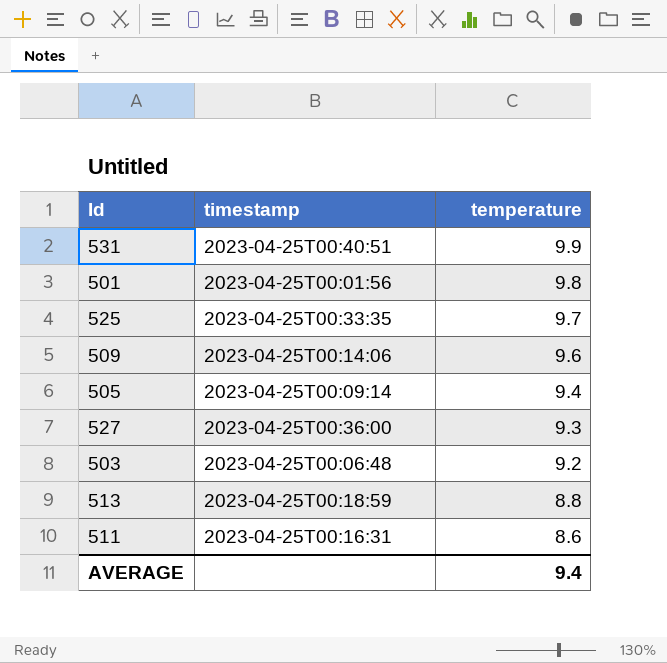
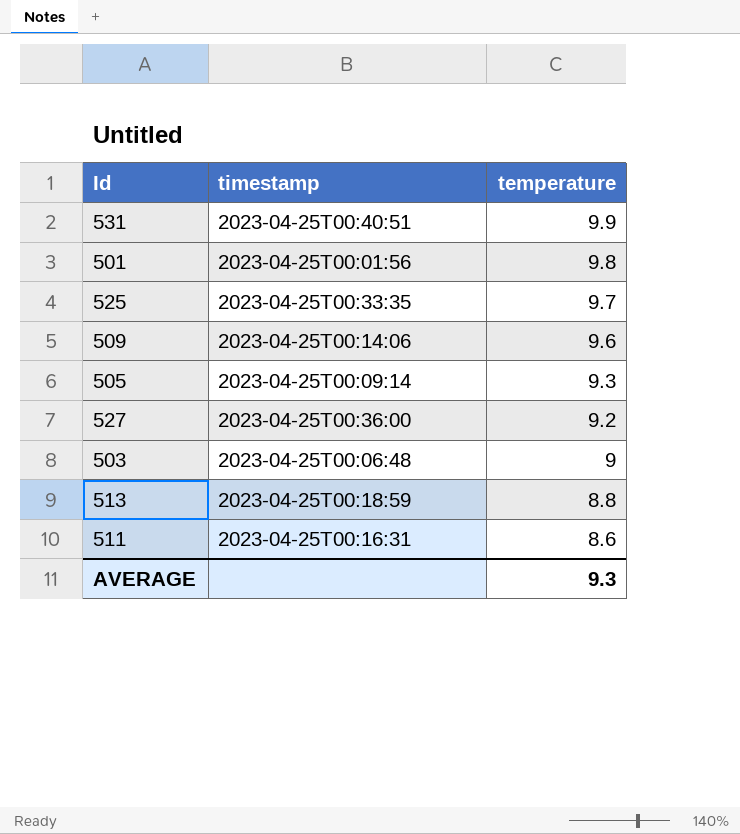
505 | temperature: 9.4 -> 9.3
527 | temperature: 9.3 -> 9.2
503 | temperature: 9.2 -> 9
AVERAGE | temperature: 9.4 -> 9.3

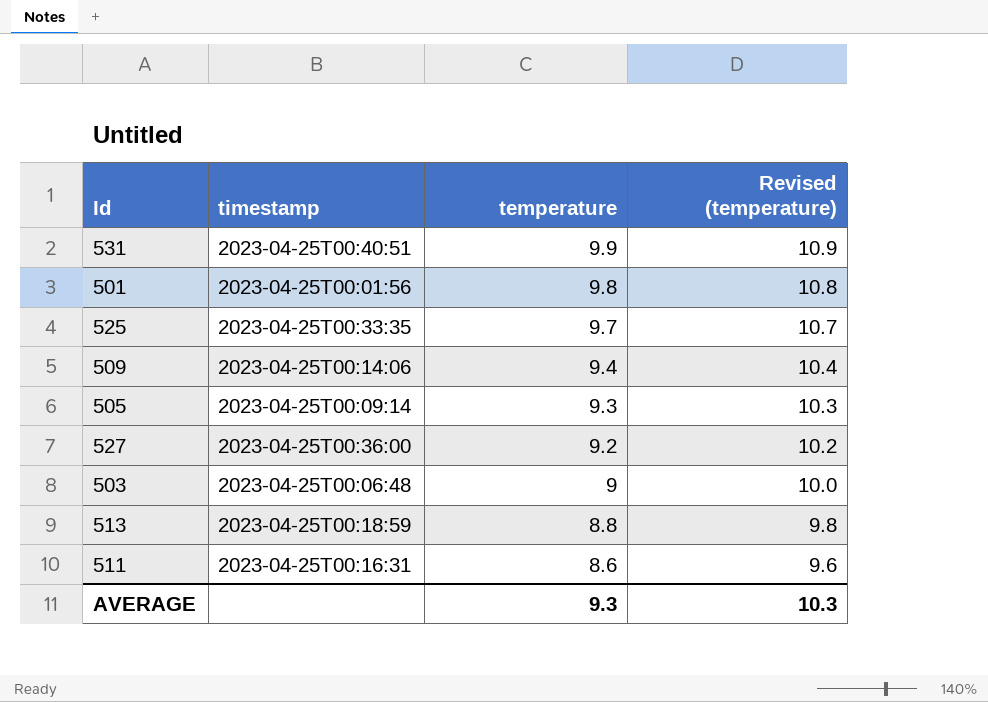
column Revised (temperature) | formula: none -> [temperature] + 1
509 | temperature: 9.6 -> 9.4

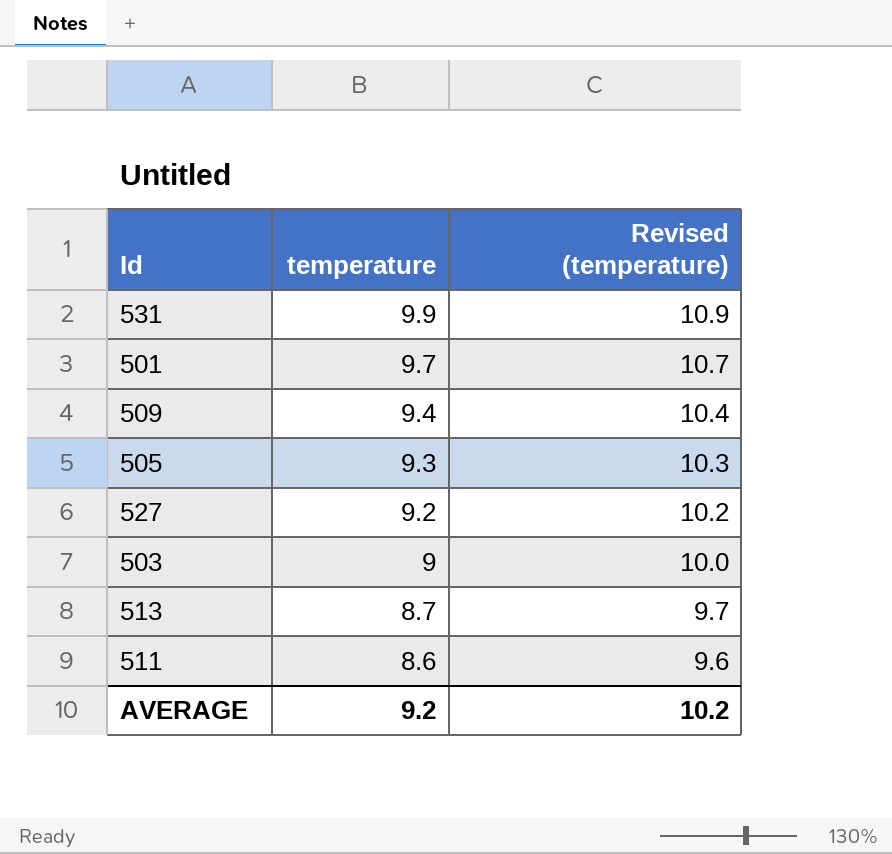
column timestamp | position: 2 -> none
row 525: 2023-04-25T00:33:35 | 9.7 | 10.7 -> none
501 | temperature: 9.8 -> 9.7
501 | Revised (temperature): 10.8 -> 10.7
513 | temperature: 8.8 -> 8.7
513 | Revised (temperature): 9.8 -> 9.7
AVERAGE | temperature: 9.3 -> 9.2
AVERAGE | Revised (temperature): 10.3 -> 10.2

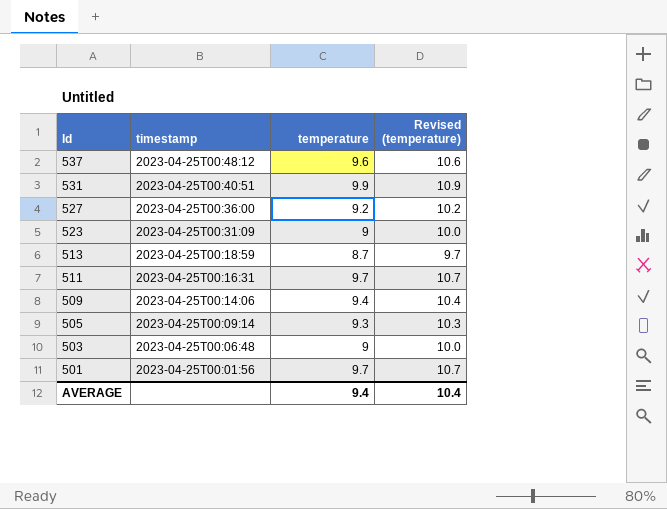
row order: temperature descending -> Id descending
column timestamp | position: none -> 2
row 537: none -> 2023-04-25T00:48:12 | 9.6 | 10.6
row 523: none -> 2023-04-25T00:31:09 | 9 | 10.0
511 | temperature: 8.6 -> 9.7
511 | Revised (temperature): 9.6 -> 10.7
AVERAGE | temperature: 9.2 -> 9.4
AVERAGE | Revised (temperature): 10.2 -> 10.4

